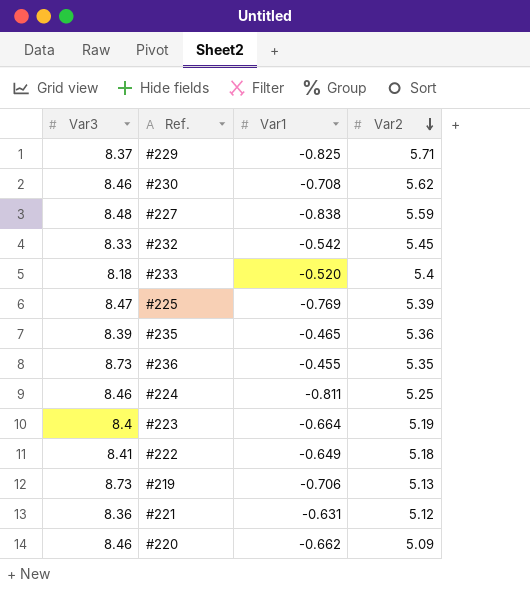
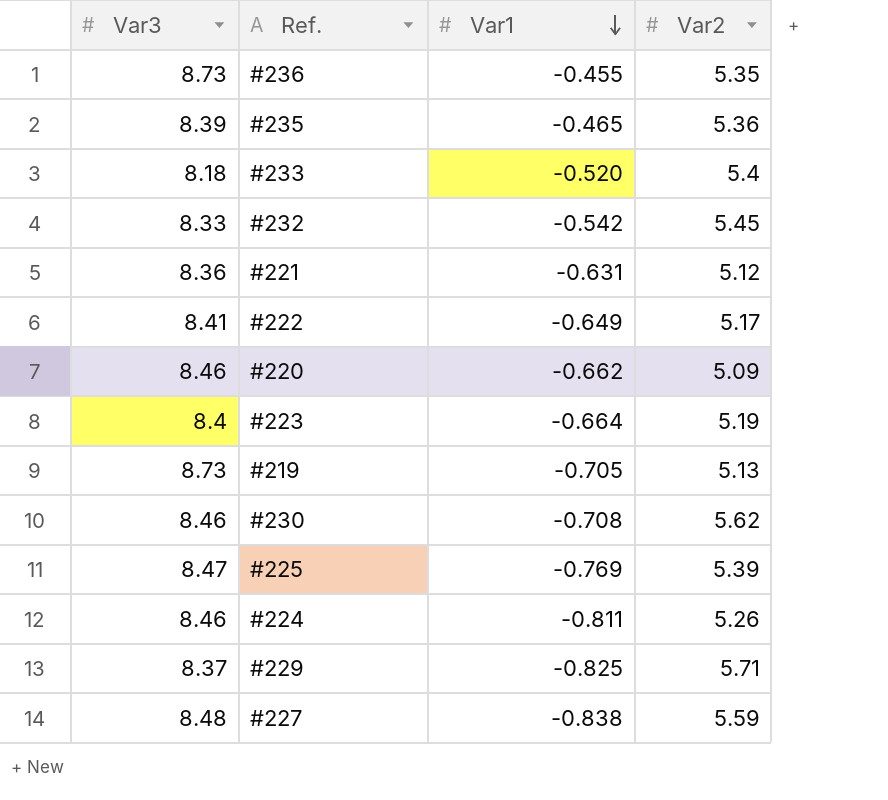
row order: Var2 descending -> Var1 descending
#222 | Var2: 5.18 -> 5.17
#219 | Var1: -0.706 -> -0.705
#224 | Var2: 5.25 -> 5.26

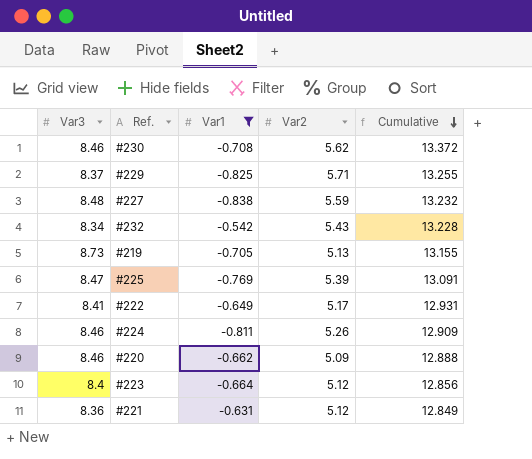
filter: none -> Var1 <= -0.542
row order: Var1 descending -> Cumulative descending
column Cumulative | formula: none -> [Var3] + [Var1] + [Var2]
#232 | Var3: 8.33 -> 8.34
#232 | Var2: 5.45 -> 5.43
#223 | Var2: 5.19 -> 5.12

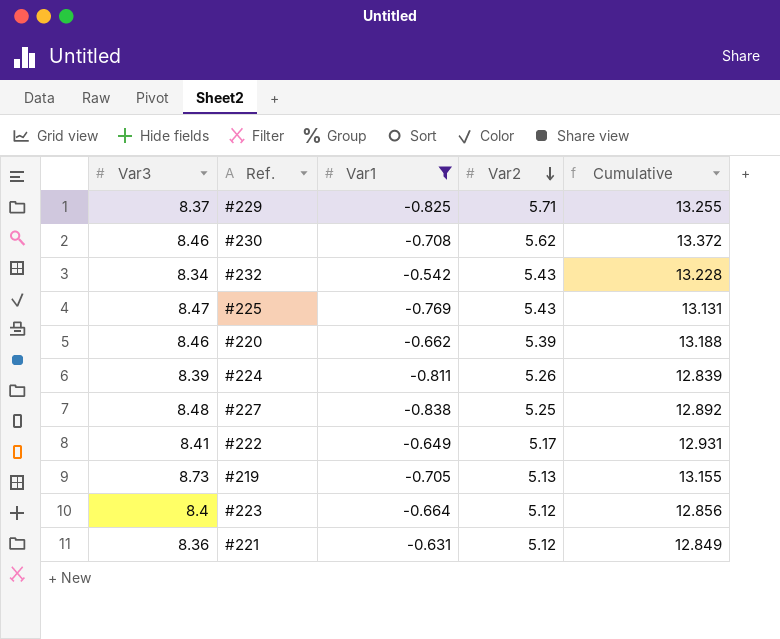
row order: Cumulative descending -> Var2 descending
#225 | Var2: 5.39 -> 5.43
#225 | Cumulative: 13.091 -> 13.131
#220 | Var2: 5.09 -> 5.39
#220 | Cumulative: 12.888 -> 13.188
#224 | Var3: 8.46 -> 8.39
#224 | Cumulative: 12.909 -> 12.839
#227 | Var2: 5.59 -> 5.25
#227 | Cumulative: 13.232 -> 12.892

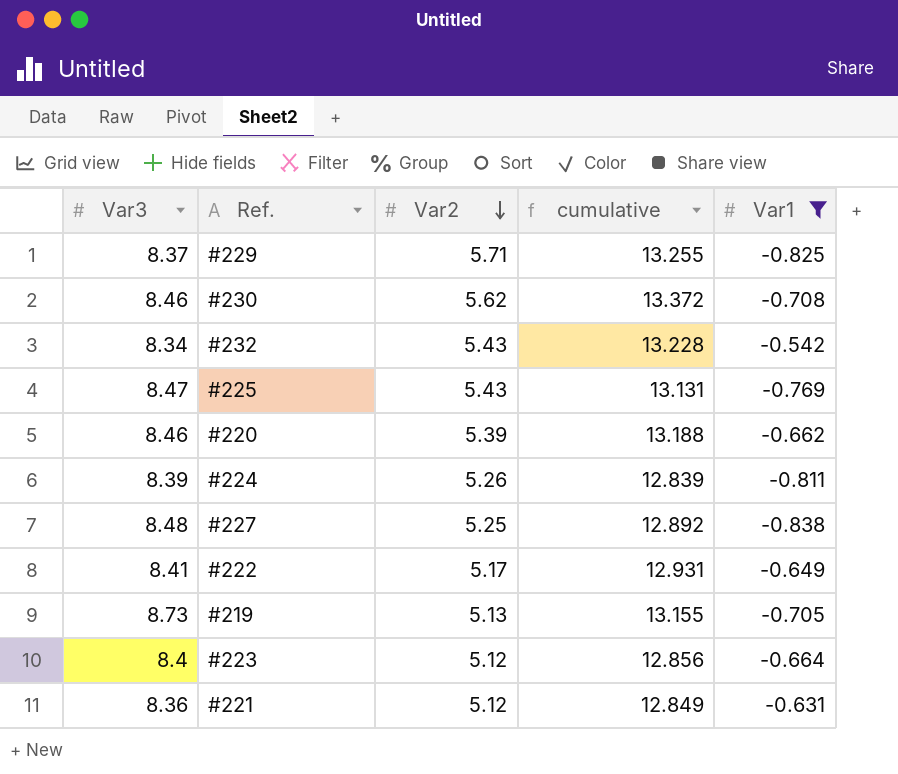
column name: Cumulative -> cumulative
column Var1 | position: 3 -> 5

